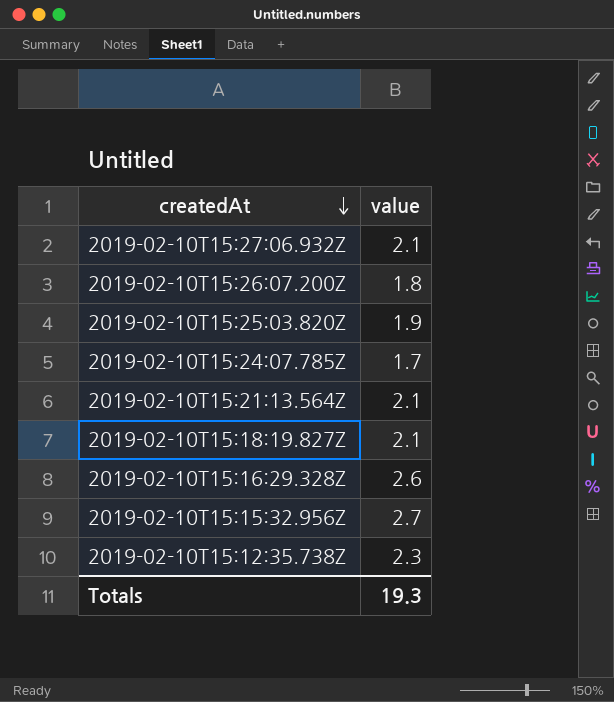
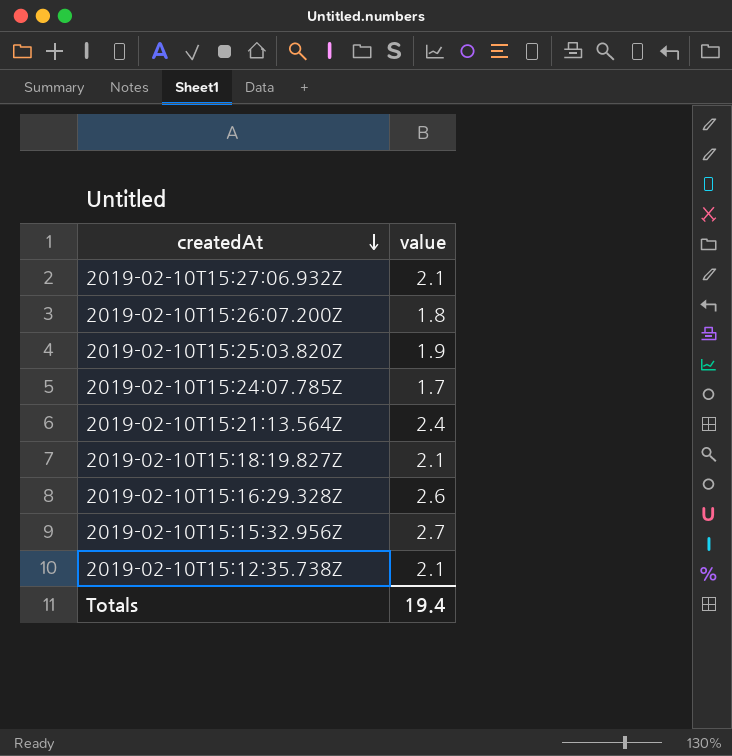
2019-02-10T15:21:13.564Z | value: 2.1 -> 2.4
2019-02-10T15:12:35.738Z | value: 2.3 -> 2.1
Totals | value: 19.3 -> 19.4

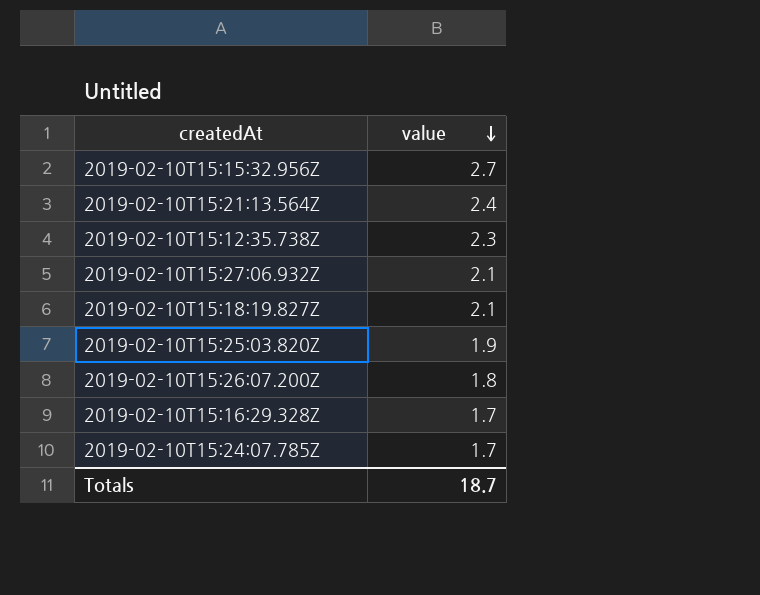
row order: createdAt descending -> value descending
2019-02-10T15:12:35.738Z | value: 2.1 -> 2.3
2019-02-10T15:16:29.328Z | value: 2.6 -> 1.7
Totals | value: 19.4 -> 18.7

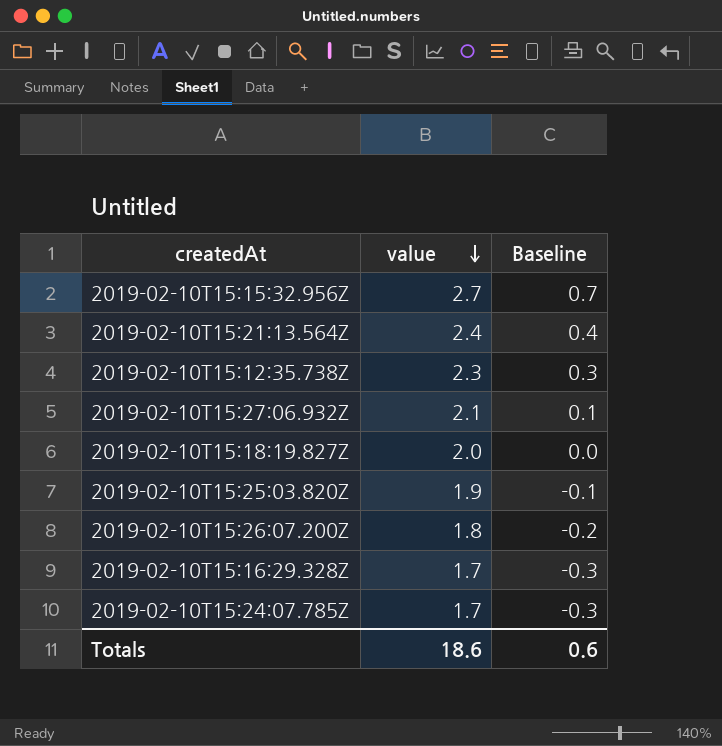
column Baseline | formula: none -> [value] - 2
2019-02-10T15:18:19.827Z | value: 2.1 -> 2.0
Totals | value: 18.7 -> 18.6

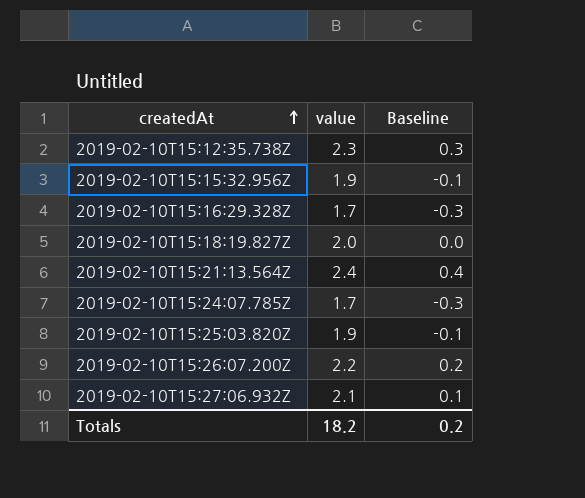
row order: value descending -> createdAt ascending
2019-02-10T15:15:32.956Z | value: 2.7 -> 1.9
2019-02-10T15:15:32.956Z | Baseline: 0.7 -> -0.1
2019-02-10T15:26:07.200Z | value: 1.8 -> 2.2
2019-02-10T15:26:07.200Z | Baseline: -0.2 -> 0.2
Totals | value: 18.6 -> 18.2
Totals | Baseline: 0.6 -> 0.2

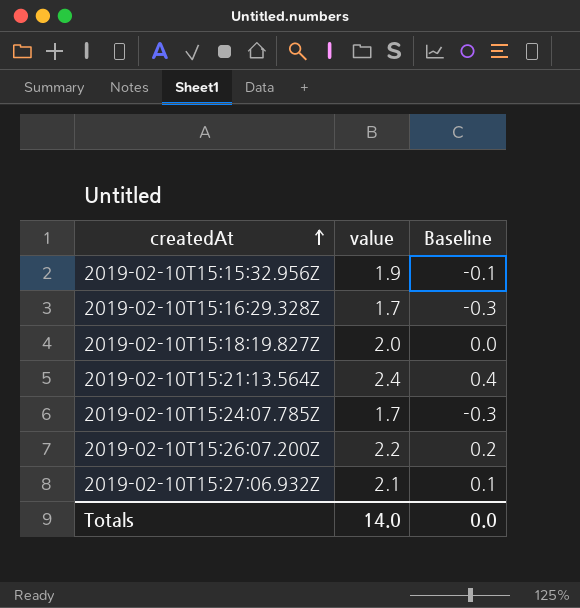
row 2019-02-10T15:12:35.738Z: 2.3 | 0.3 -> none
row 2019-02-10T15:25:03.820Z: 1.9 | -0.1 -> none
Totals | value: 18.2 -> 14.0
Totals | Baseline: 0.2 -> 0.0

